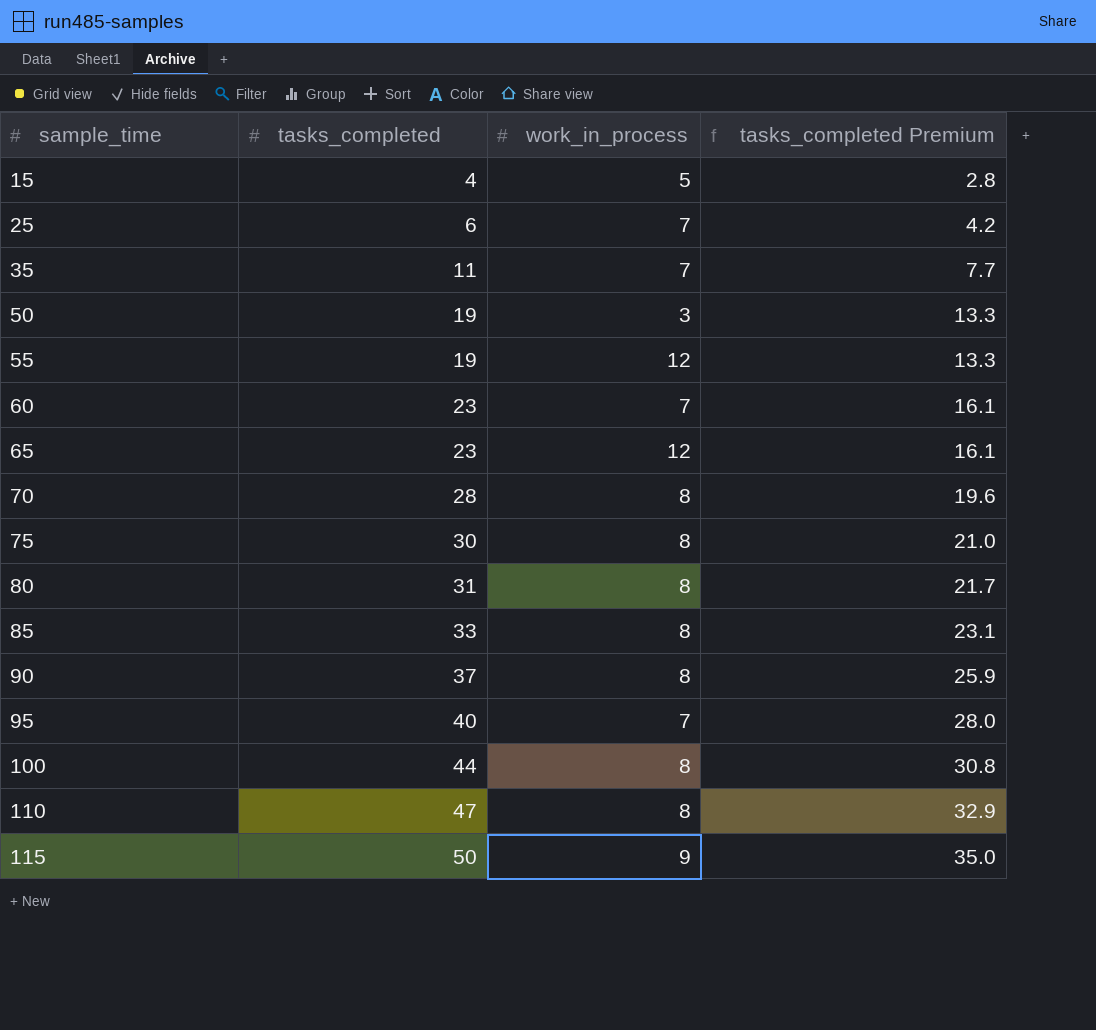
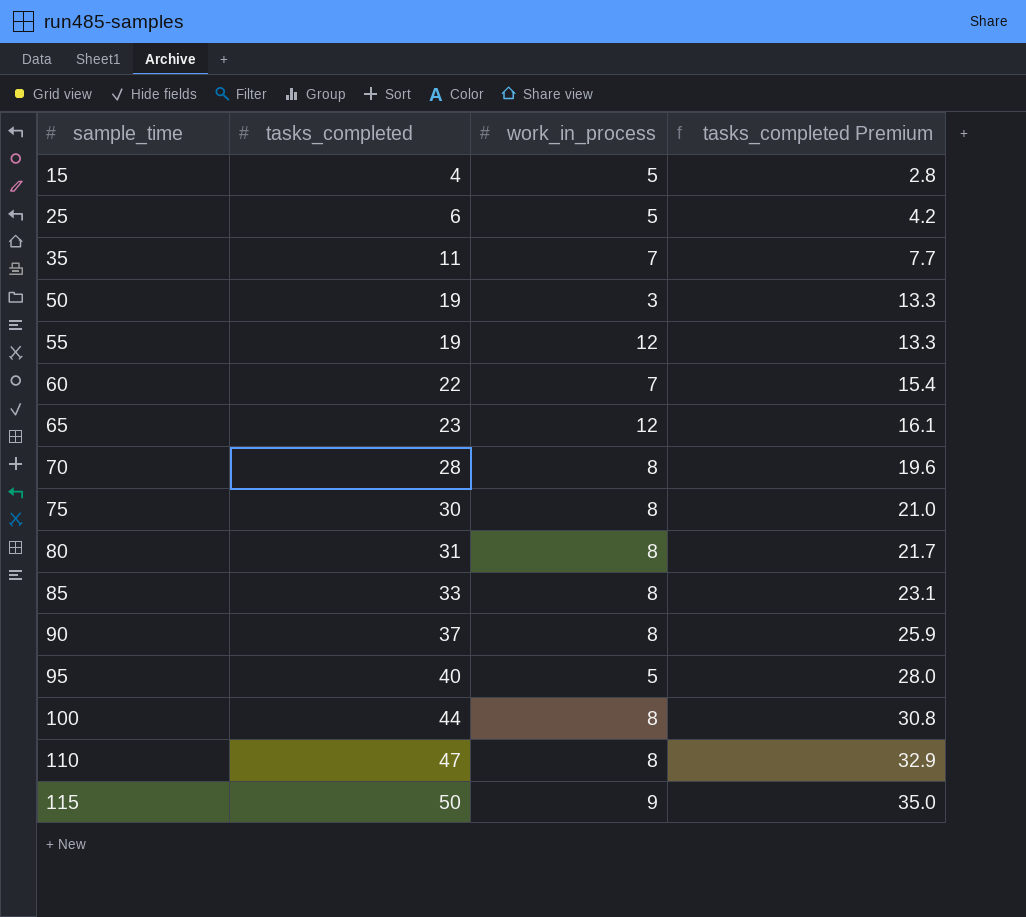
25 | work_in_process: 7 -> 5
60 | tasks_completed: 23 -> 22
60 | tasks_completed Premium: 16.1 -> 15.4
95 | work_in_process: 7 -> 5

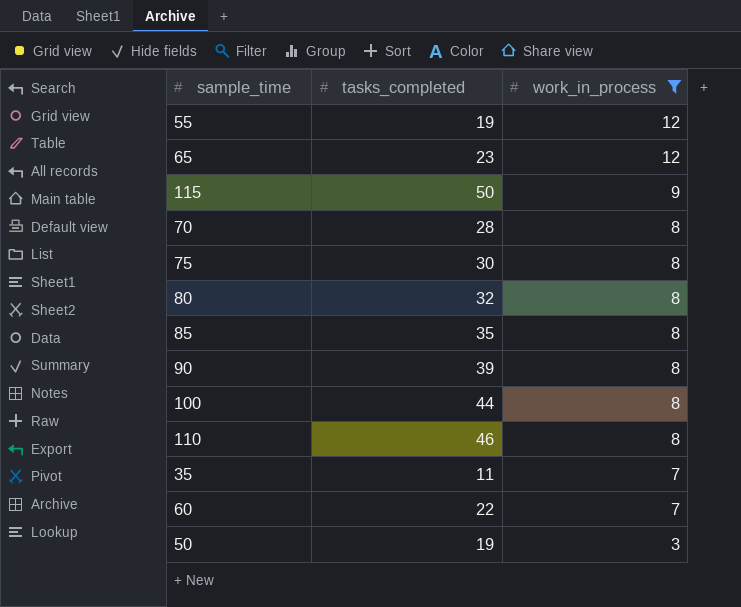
filter: none -> work_in_process != 5
row order: sample_time ascending -> work_in_process descending
column tasks_completed Premium | formula: [tasks_completed] * 0.7 -> none
80 | tasks_completed: 31 -> 32
85 | tasks_completed: 33 -> 35
90 | tasks_completed: 37 -> 39
110 | tasks_completed: 47 -> 46

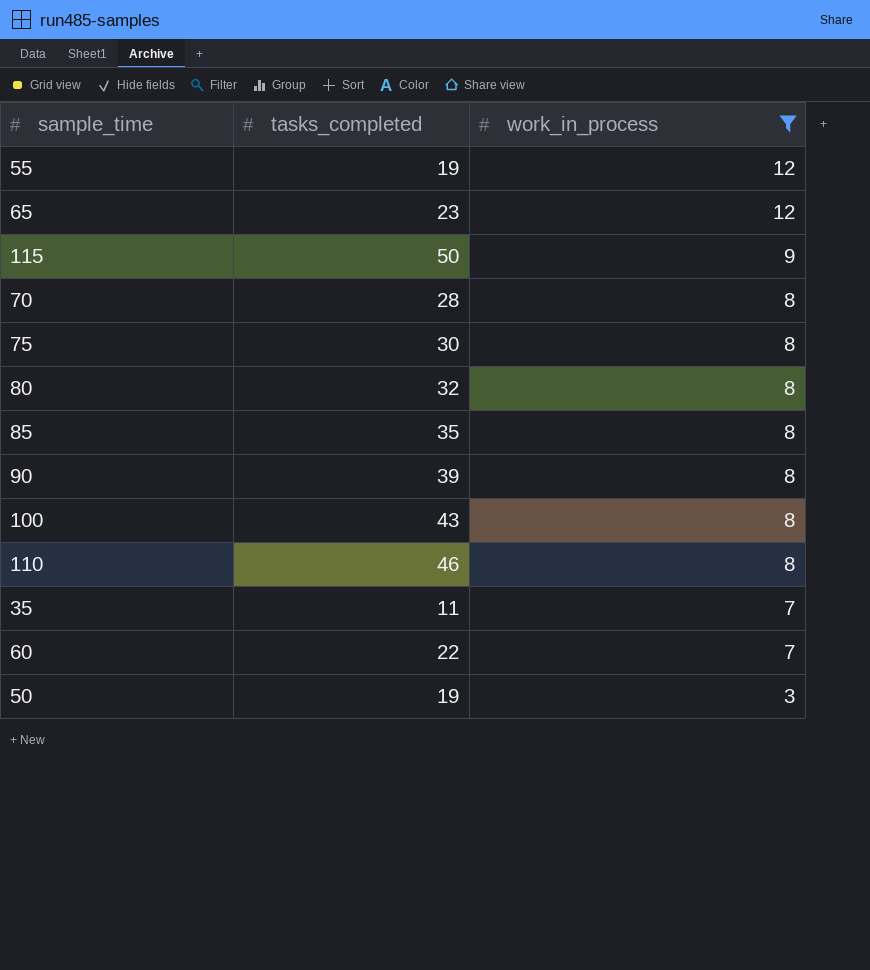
100 | tasks_completed: 44 -> 43

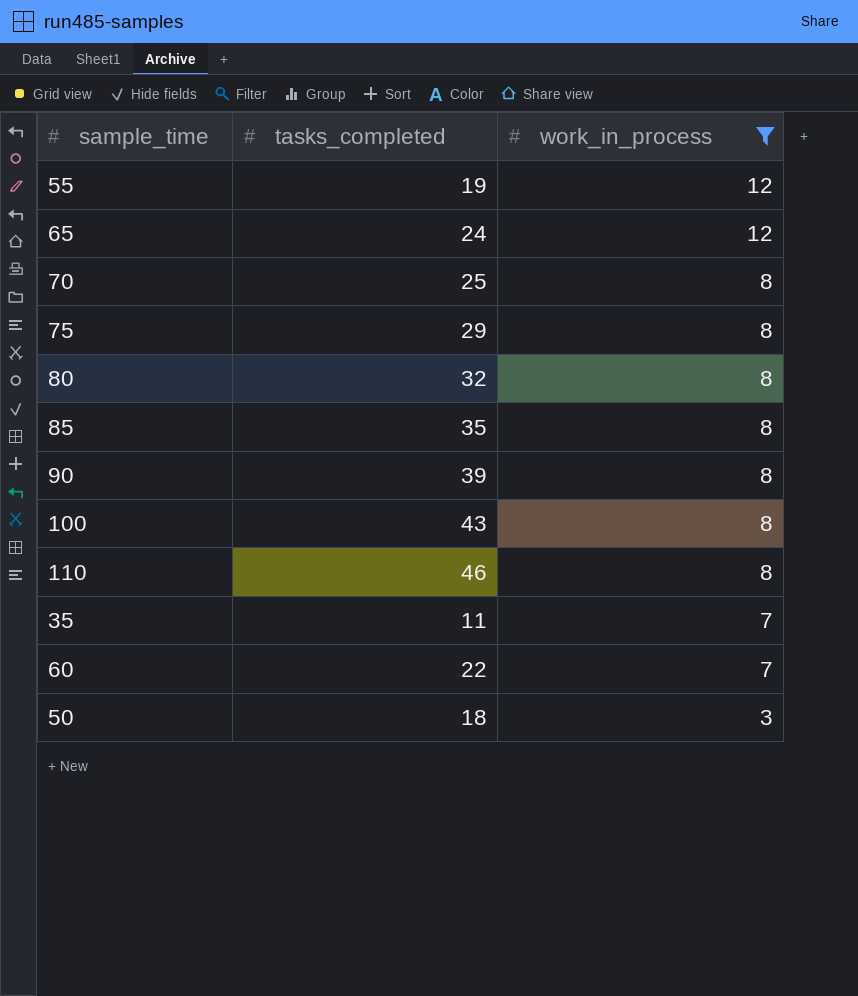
row 115: 50 | 9 -> none
65 | tasks_completed: 23 -> 24
70 | tasks_completed: 28 -> 25
75 | tasks_completed: 30 -> 29
50 | tasks_completed: 19 -> 18

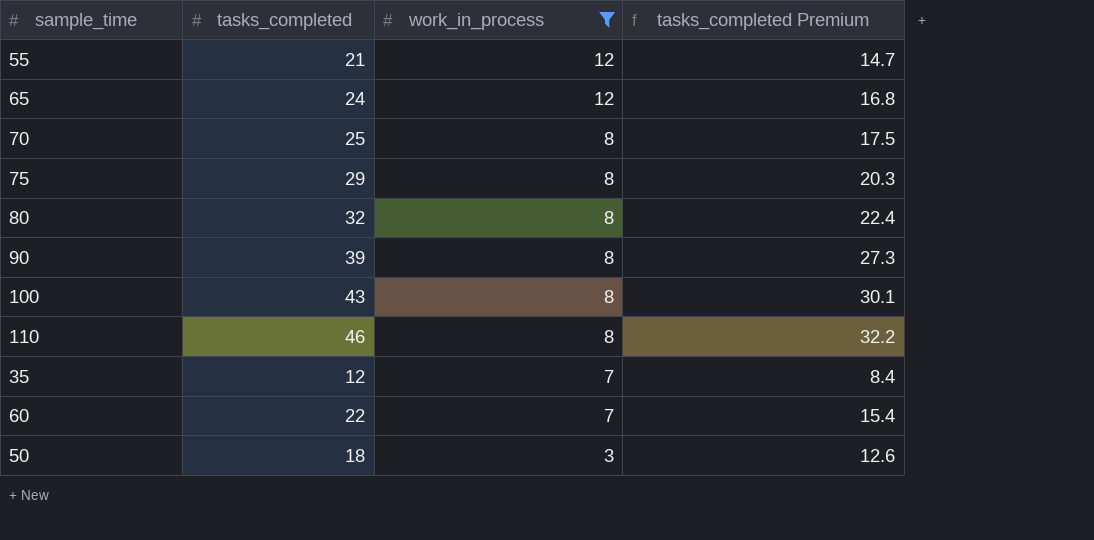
column tasks_completed Premium | formula: none -> [tasks_completed] * 0.7
row 85: 35 | 8 -> none
55 | tasks_completed: 19 -> 21
35 | tasks_completed: 11 -> 12

